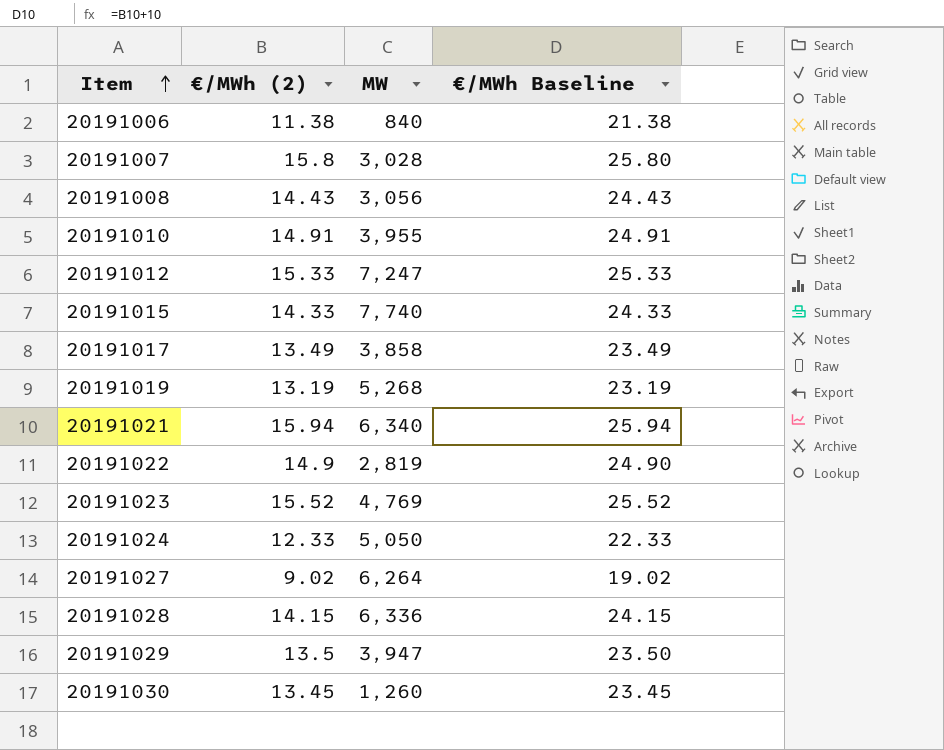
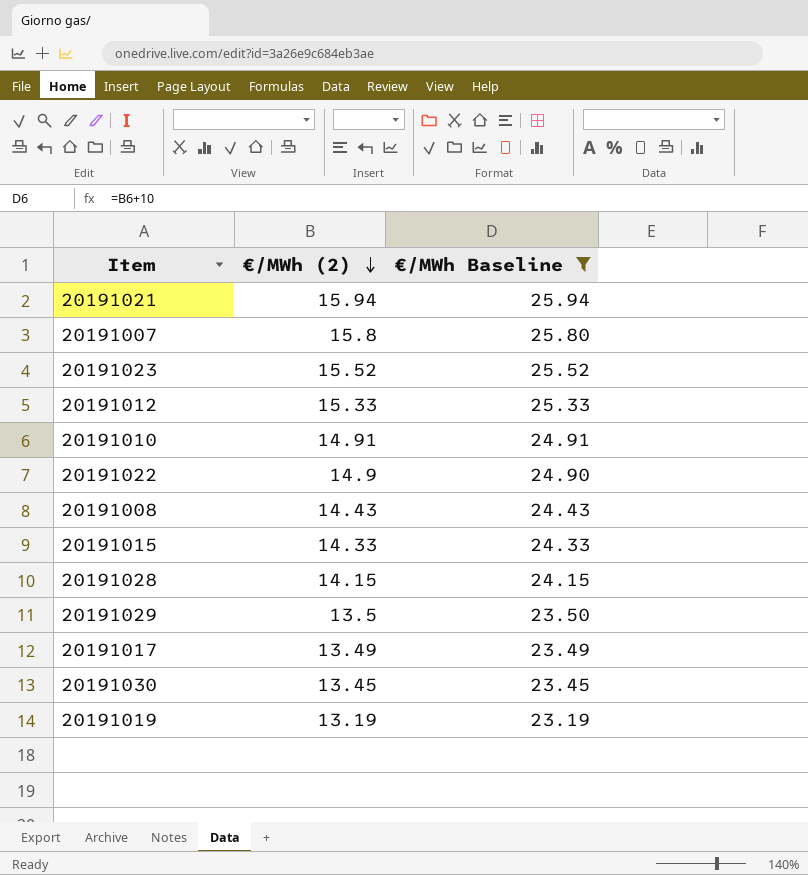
filter: none -> €/MWh Baseline >= 23.19
row order: Item ascending -> €/MWh (2) descending
column MW | position: 3 -> none

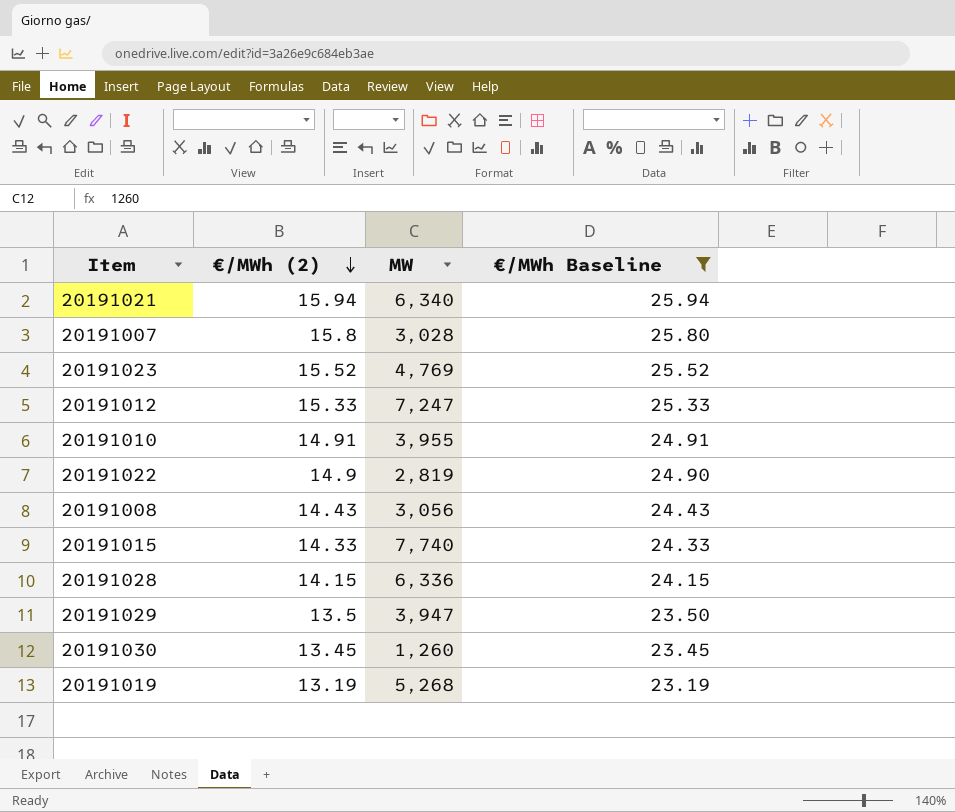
column MW | position: none -> 3
row 20191017: 13.49 | 23.49 -> none

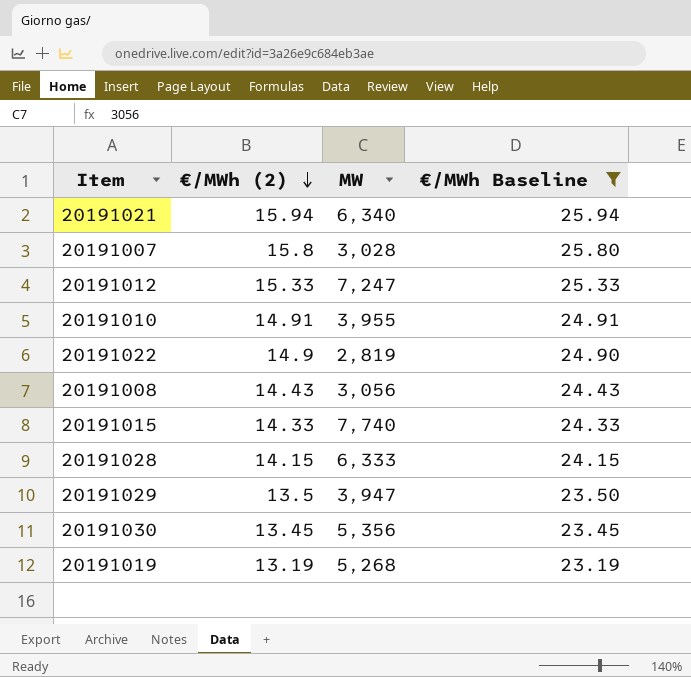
row 20191023: 15.52 | 4,769 | 25.52 -> none
20191028 | MW: 6,336 -> 6,333
20191030 | MW: 1,260 -> 5,356

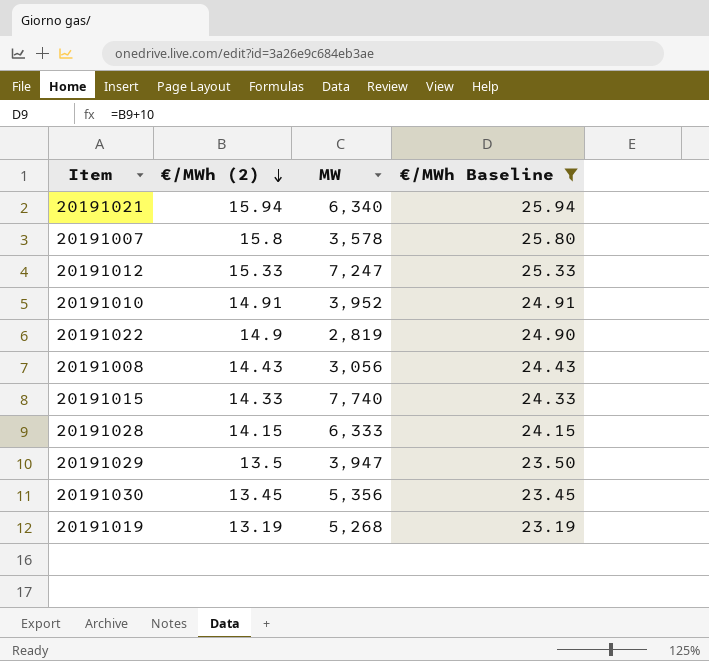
20191007 | MW: 3,028 -> 3,578
20191010 | MW: 3,955 -> 3,952

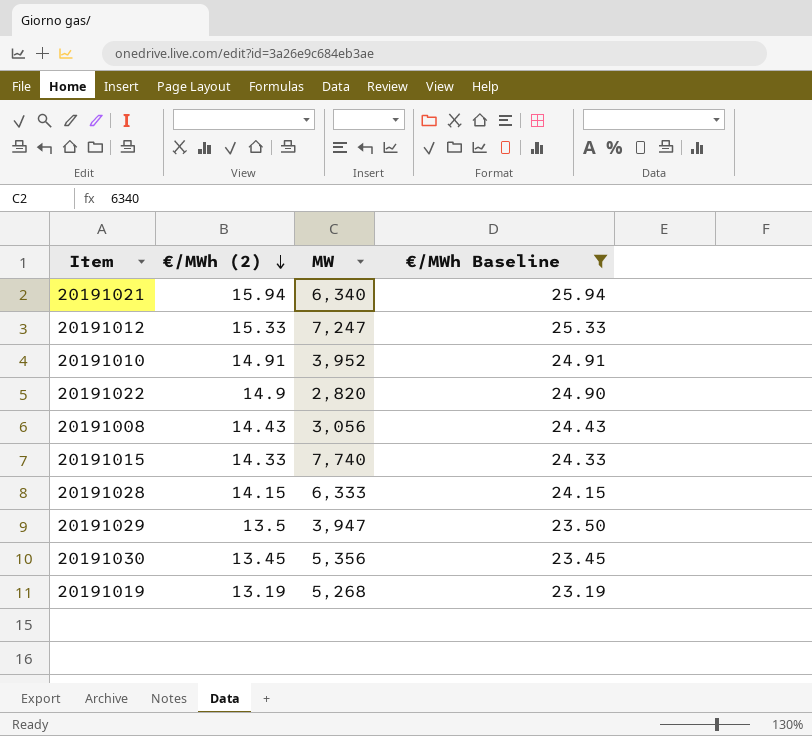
row 20191007: 15.8 | 3,578 | 25.80 -> none
20191022 | MW: 2,819 -> 2,820

